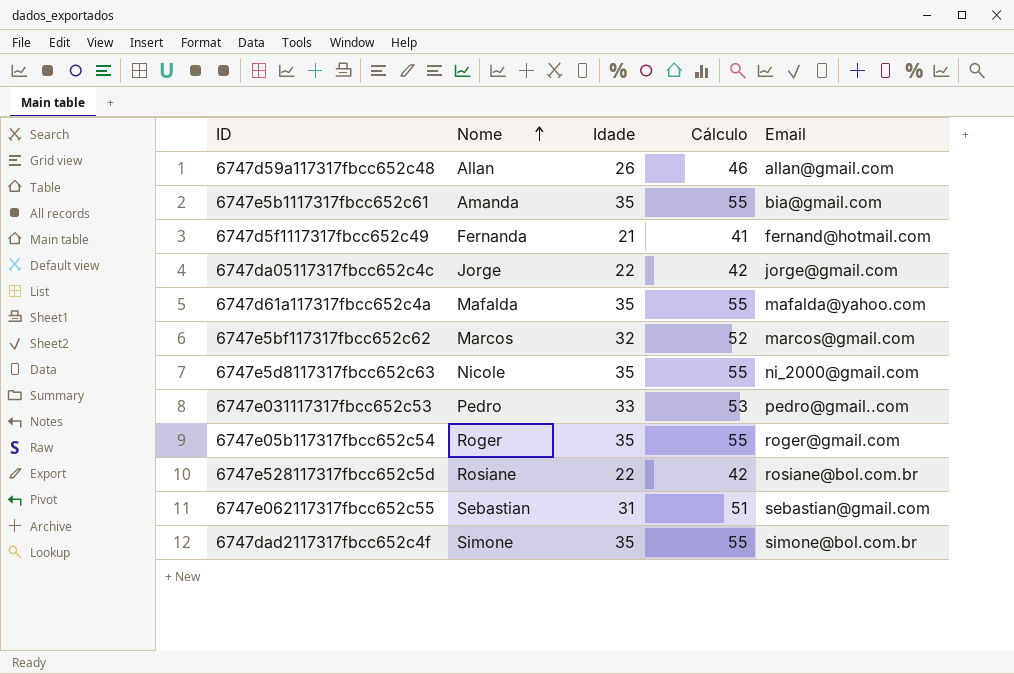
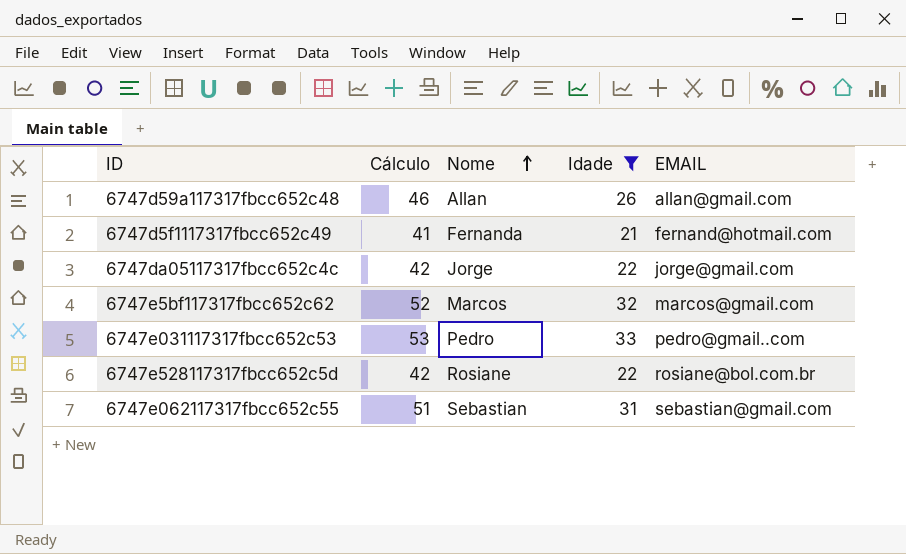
filter: none -> Idade != 35
column Cálculo | position: 4 -> 2
column name: Email -> EMAIL

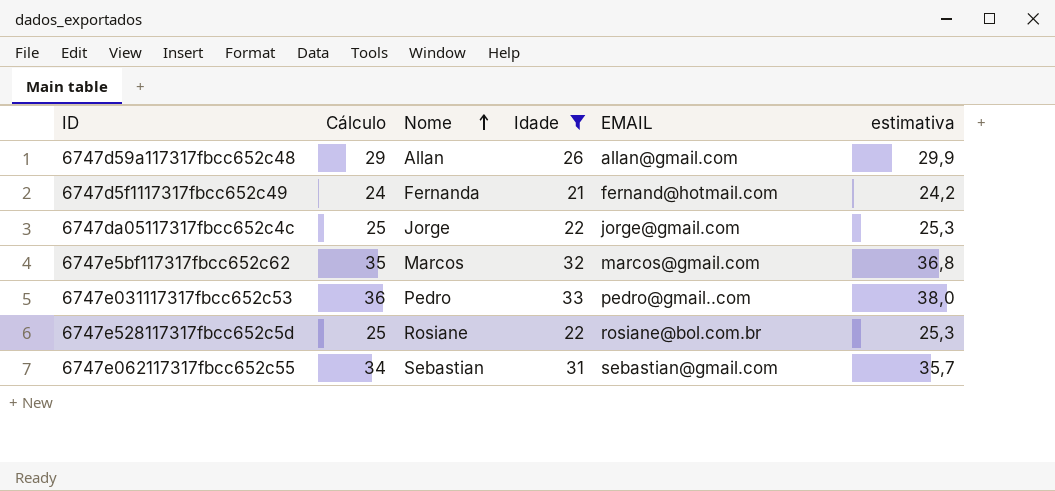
column Cálculo | formula: [Idade] + 20 -> [Idade] + 3
column estimativa | formula: none -> [Idade] * 1,15

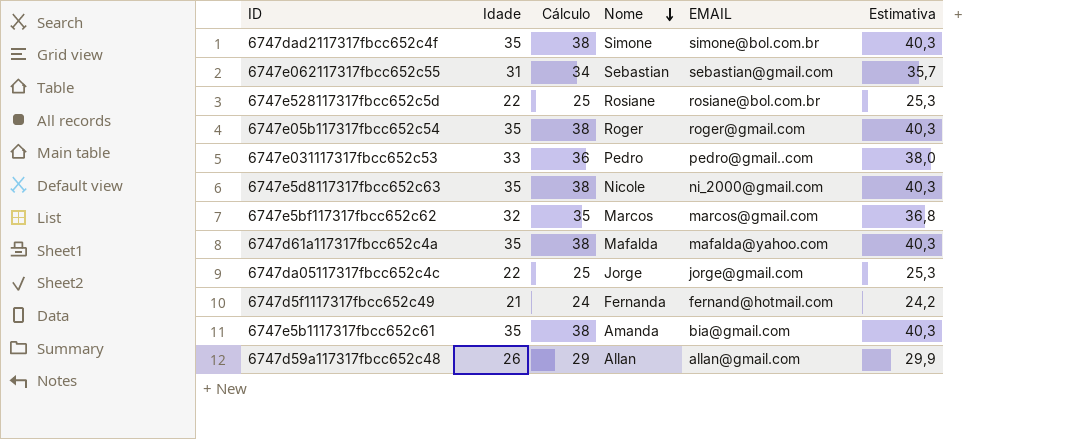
filter: Idade != 35 -> none
row order: Nome ascending -> Nome descending
column Idade | position: 4 -> 2
column name: estimativa -> Estimativa

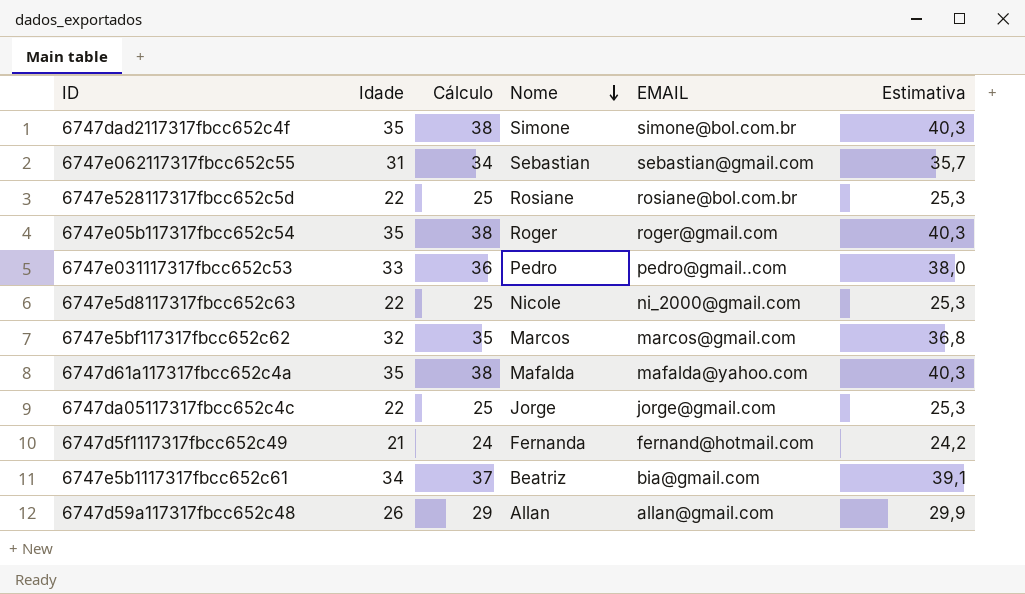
6747e5d8117317fbcc652c63 | Idade: 35 -> 22
6747e5d8117317fbcc652c63 | Cálculo: 38 -> 25
6747e5d8117317fbcc652c63 | Estimativa: 40,3 -> 25,3
6747e5b1117317fbcc652c61 | Idade: 35 -> 34
6747e5b1117317fbcc652c61 | Cálculo: 38 -> 37
6747e5b1117317fbcc652c61 | Nome: Amanda -> Beatriz
6747e5b1117317fbcc652c61 | Estimativa: 40,3 -> 39,1

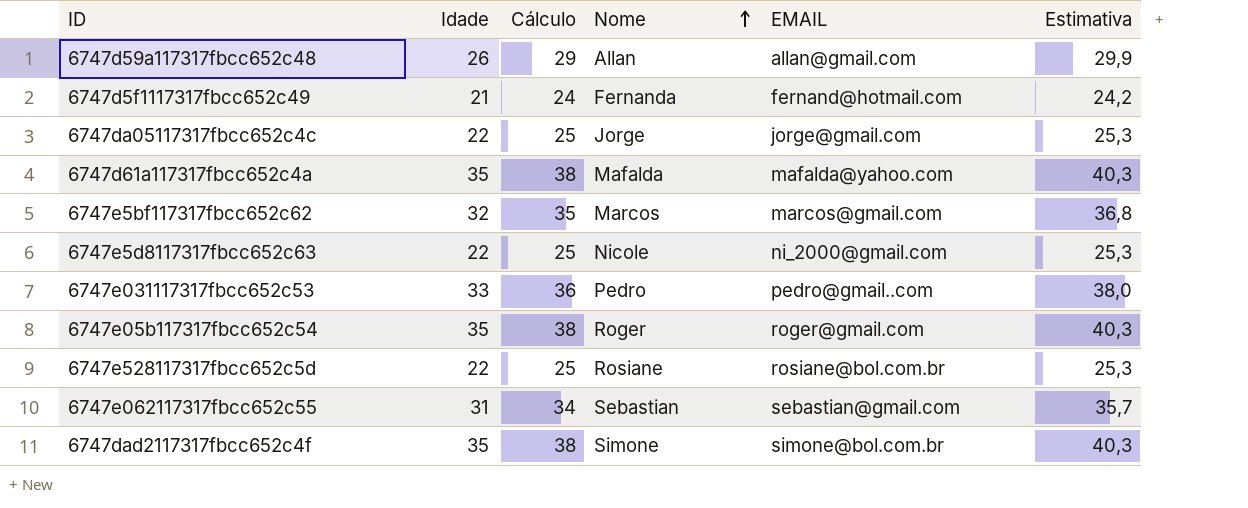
row order: Nome descending -> Nome ascending
row 6747e5b1117317fbcc652c61: 34 | 37 | Beatriz | bia@gmail.com | 39,1 -> none

